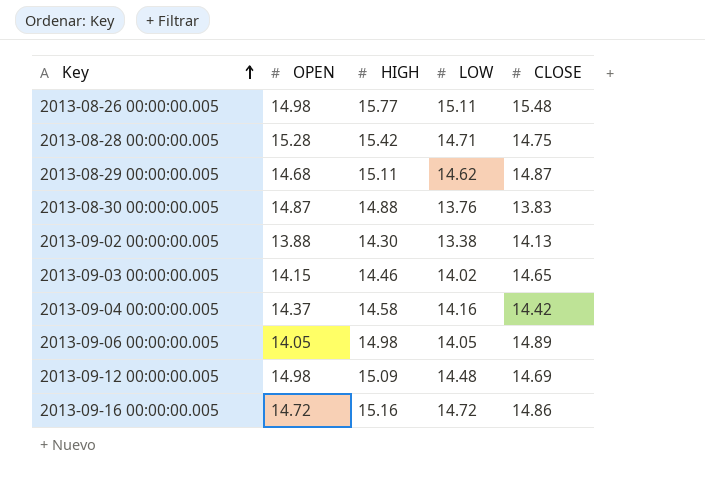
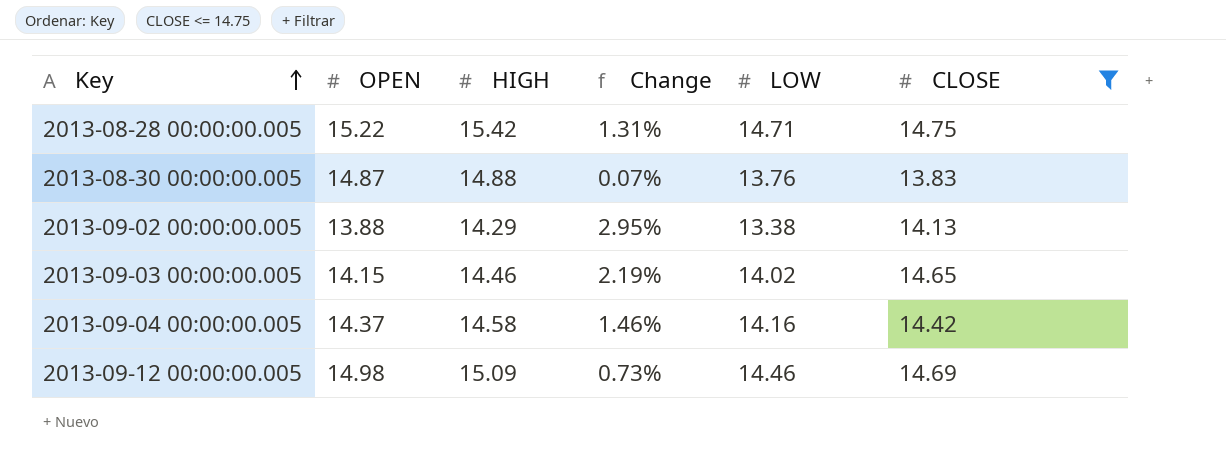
filter: none -> CLOSE <= 14.75
column Change | formula: none -> ([HIGH] - [OPEN]) / [OPEN]
2013-08-28 00:00:00.005 | OPEN: 15.28 -> 15.22
2013-09-02 00:00:00.005 | HIGH: 14.30 -> 14.29
2013-09-12 00:00:00.005 | LOW: 14.48 -> 14.46

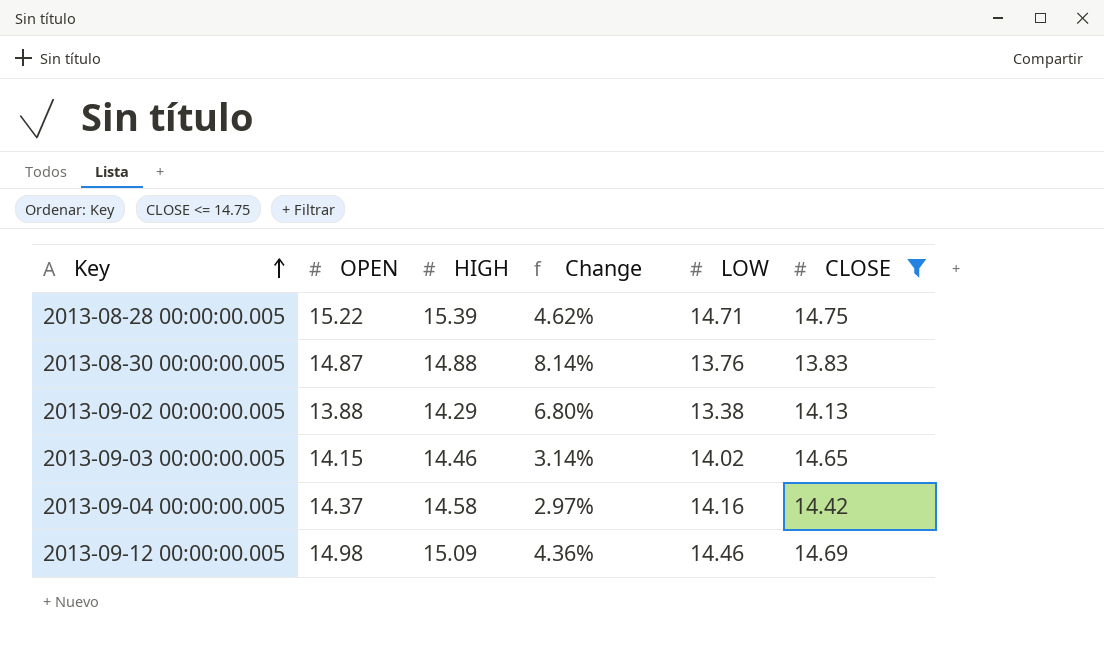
column Change | formula: ([HIGH] - [OPEN]) / [OPEN] -> ([HIGH] - [LOW]) / [LOW]
2013-08-28 00:00:00.005 | HIGH: 15.42 -> 15.39

